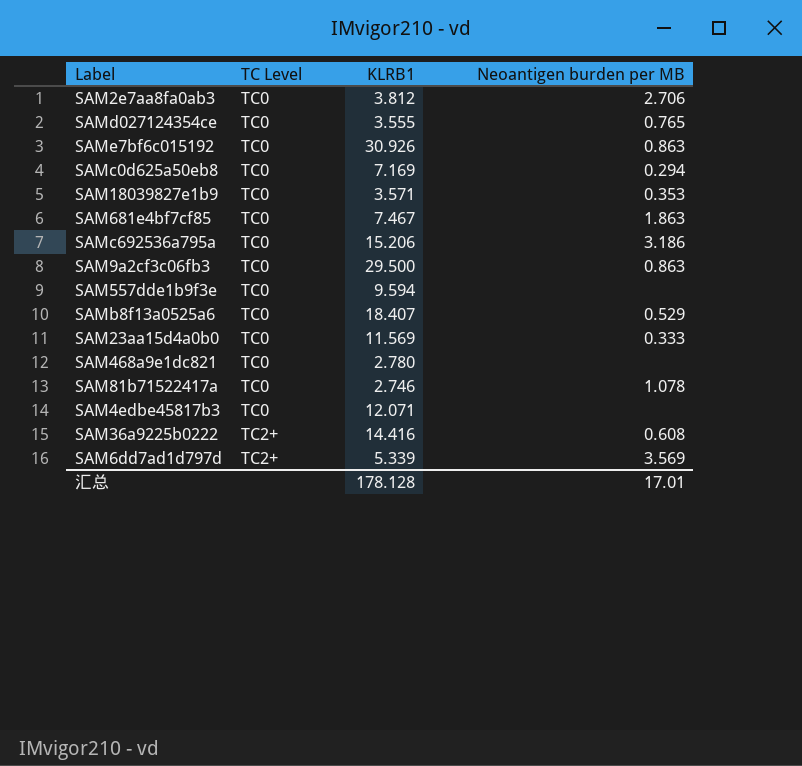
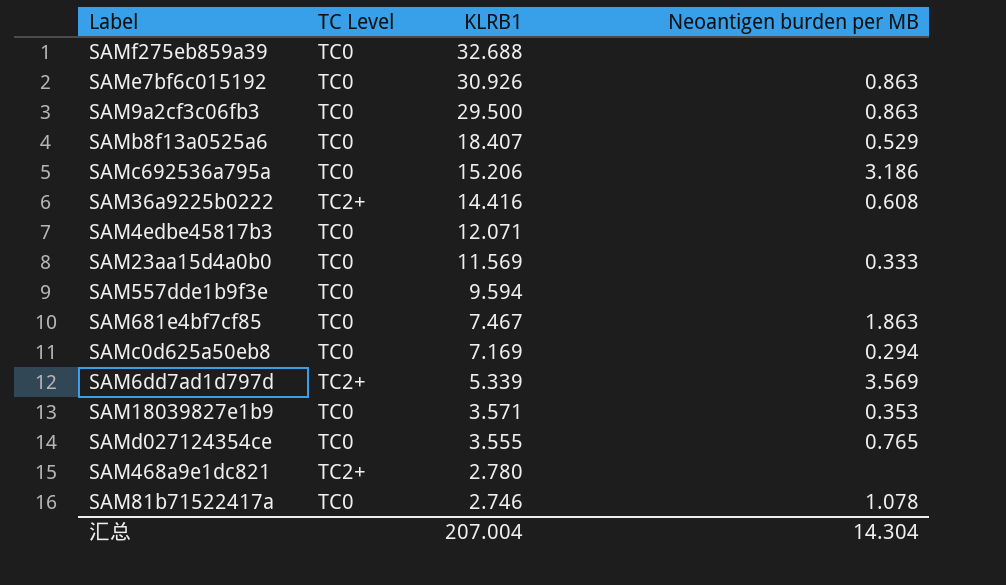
row order: TC Level ascending -> KLRB1 descending
row SAM2e7aa8fa0ab3: TC0 | 3.812 | 2.706 -> none
row SAMf275eb859a39: none -> TC0 | 32.688 | none
SAM468a9e1dc821 | TC Level: TC0 -> TC2+
汇总 | KLRB1: 178.128 -> 207.004
汇总 | Neoantigen burden per MB: 17.01 -> 14.304

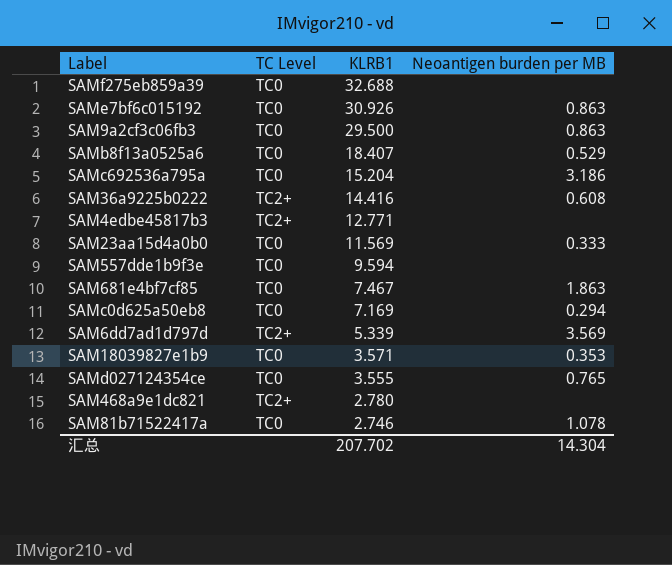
SAMc692536a795a | KLRB1: 15.206 -> 15.204
SAM4edbe45817b3 | TC Level: TC0 -> TC2+
SAM4edbe45817b3 | KLRB1: 12.071 -> 12.771
汇总 | KLRB1: 207.004 -> 207.702

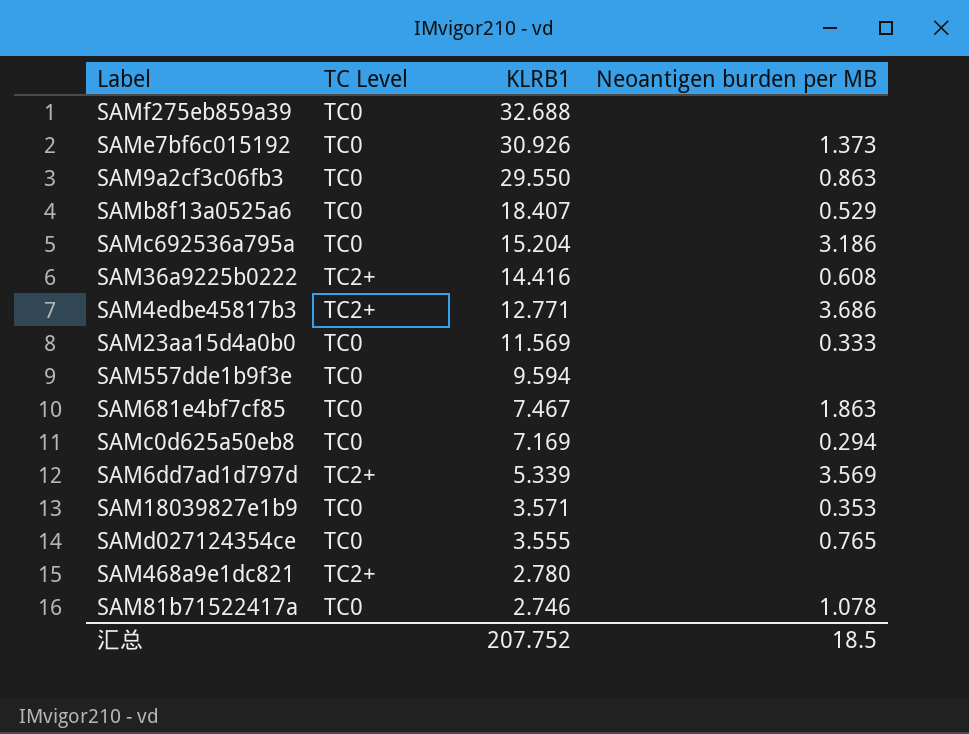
SAMe7bf6c015192 | Neoantigen burden per MB: 0.863 -> 1.373
SAM9a2cf3c06fb3 | KLRB1: 29.500 -> 29.550
SAM4edbe45817b3 | Neoantigen burden per MB: none -> 3.686
汇总 | KLRB1: 207.702 -> 207.752
汇总 | Neoantigen burden per MB: 14.304 -> 18.5

